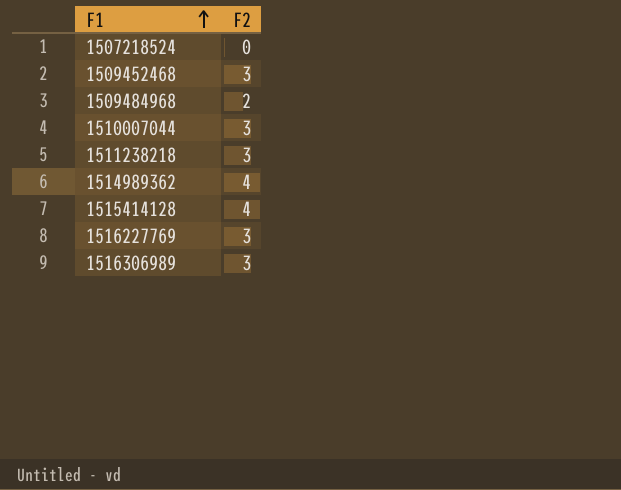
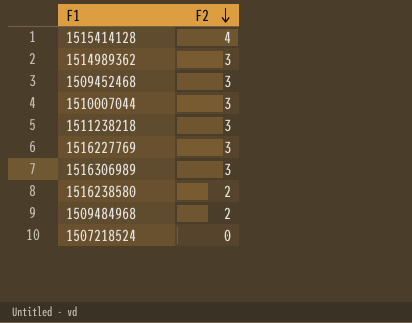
row order: F1 ascending -> F2 descending
1514989362 | F2: 4 -> 3
row 1516238580: none -> 2

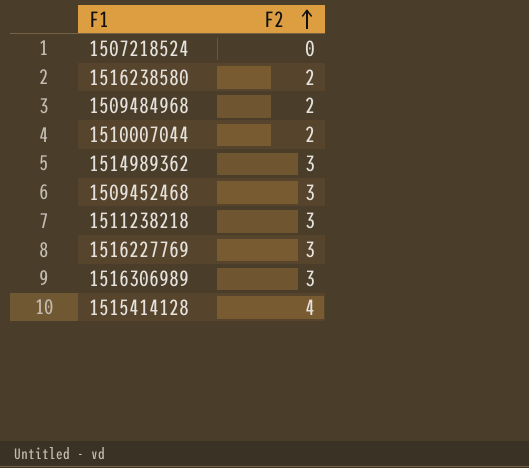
row order: F2 descending -> F2 ascending
1510007044 | F2: 3 -> 2

